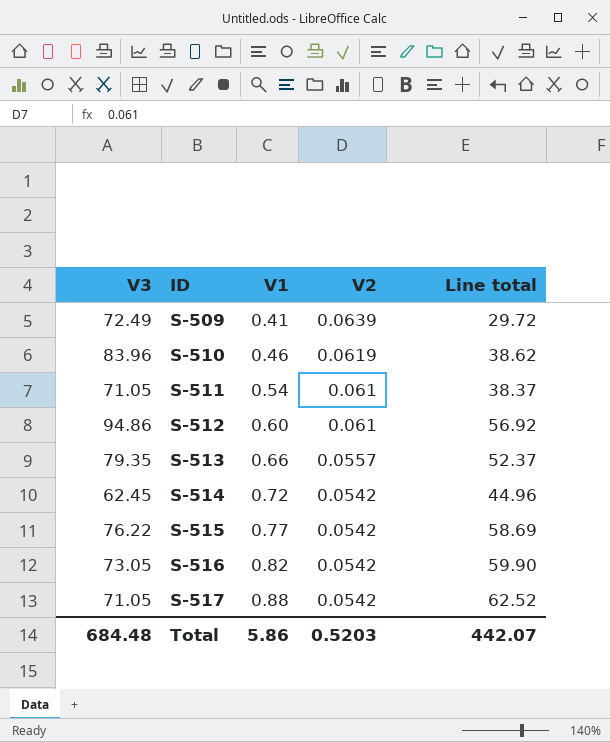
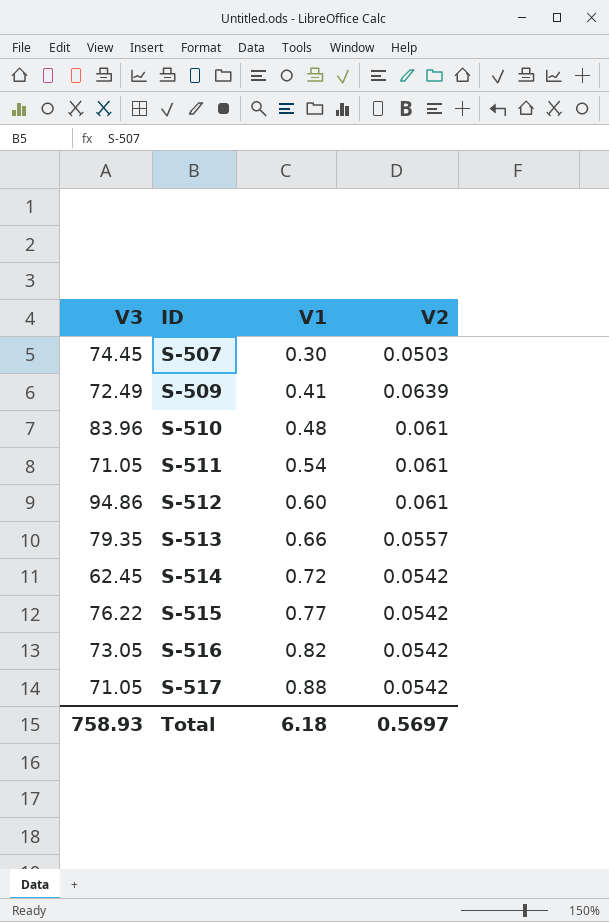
column Line total | formula: [V3] * [V1] -> none
row S-507: none -> 74.45 | 0.30 | 0.0503
S-510 | V1: 0.46 -> 0.48
S-510 | V2: 0.0619 -> 0.061
Total | V3: 684.48 -> 758.93
Total | V1: 5.86 -> 6.18
Total | V2: 0.5203 -> 0.5697

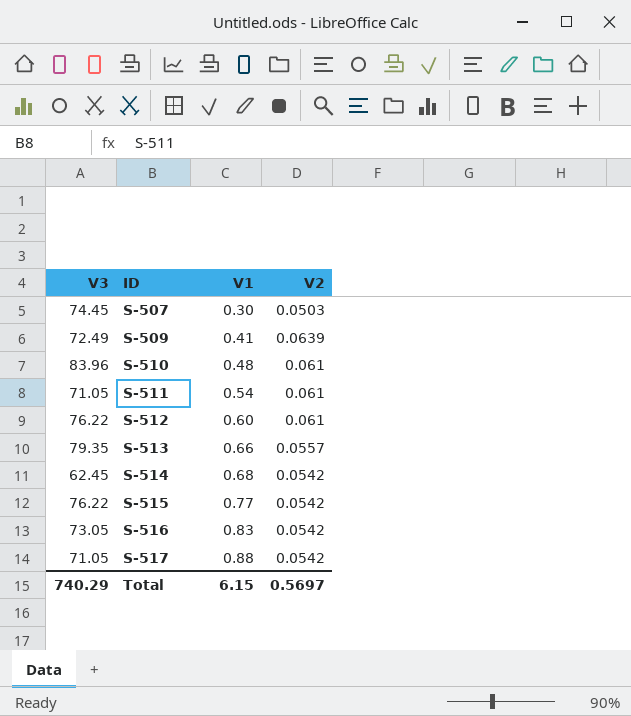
S-512 | V3: 94.86 -> 76.22
S-514 | V1: 0.72 -> 0.68
S-516 | V1: 0.82 -> 0.83
Total | V3: 758.93 -> 740.29
Total | V1: 6.18 -> 6.15

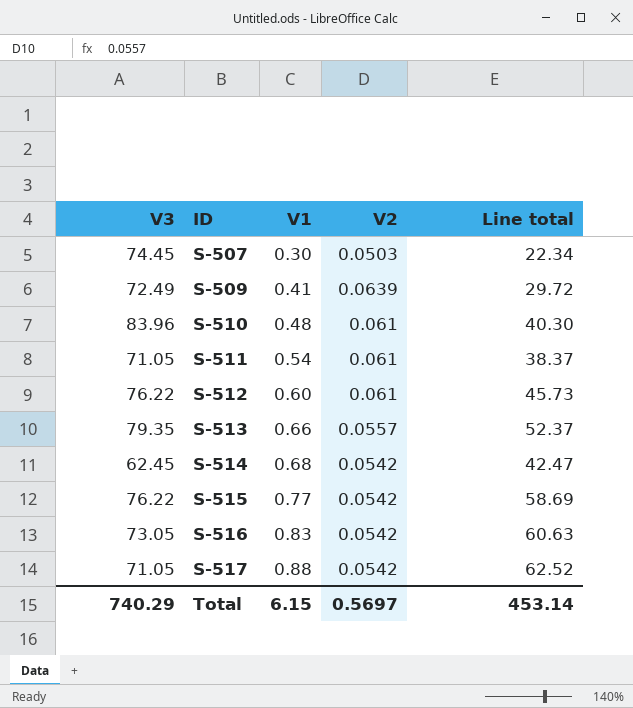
column Line total | formula: none -> [V3] * [V1]

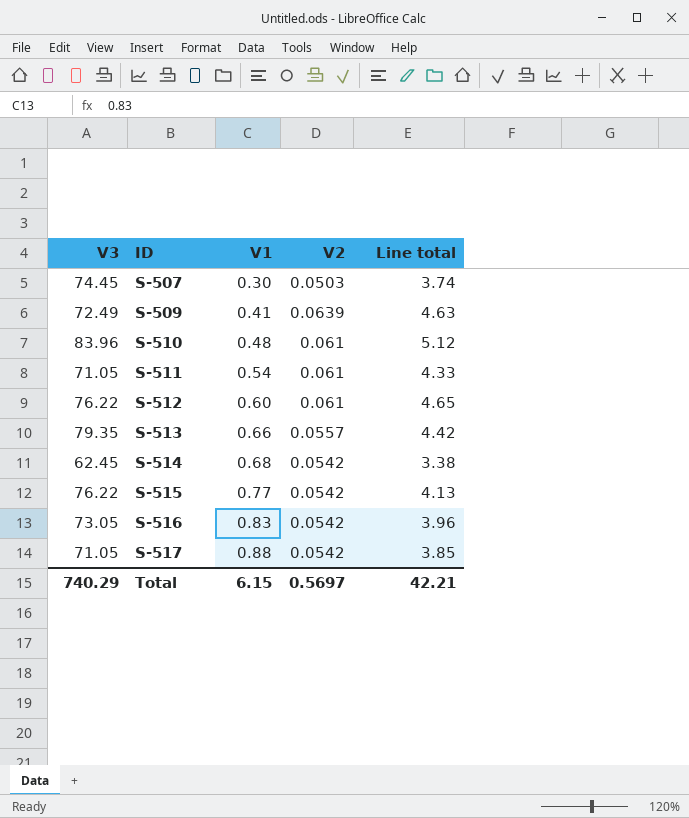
column Line total | formula: [V3] * [V1] -> [V3] * [V2]
Total | Line total: 453.14 -> 42.21

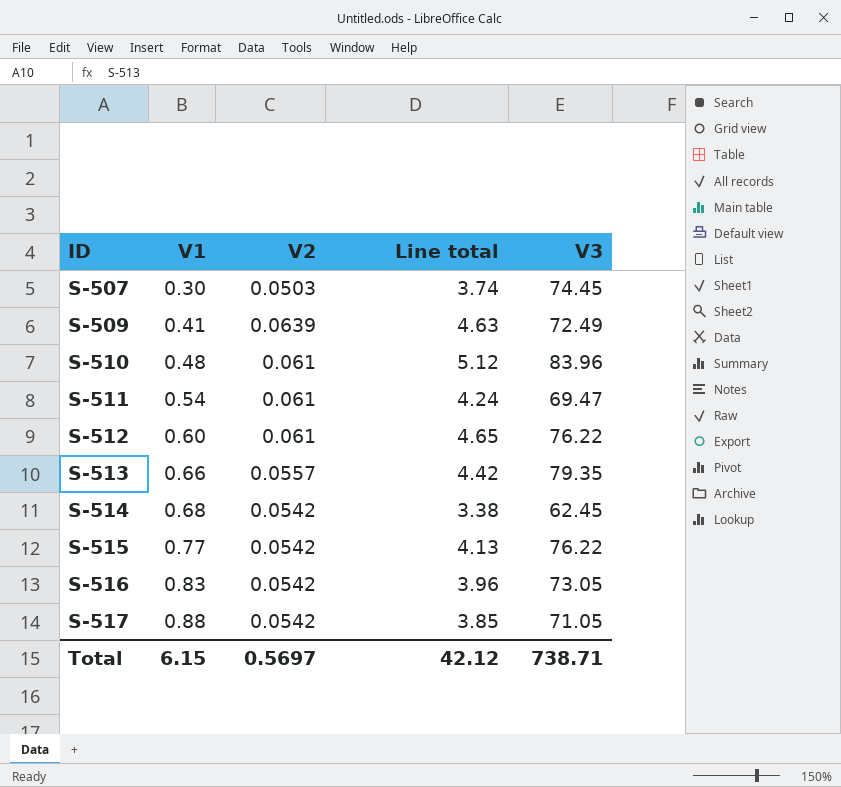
column V3 | position: 1 -> 5
S-511 | Line total: 4.33 -> 4.24
S-511 | V3: 71.05 -> 69.47
Total | Line total: 42.21 -> 42.12
Total | V3: 740.29 -> 738.71

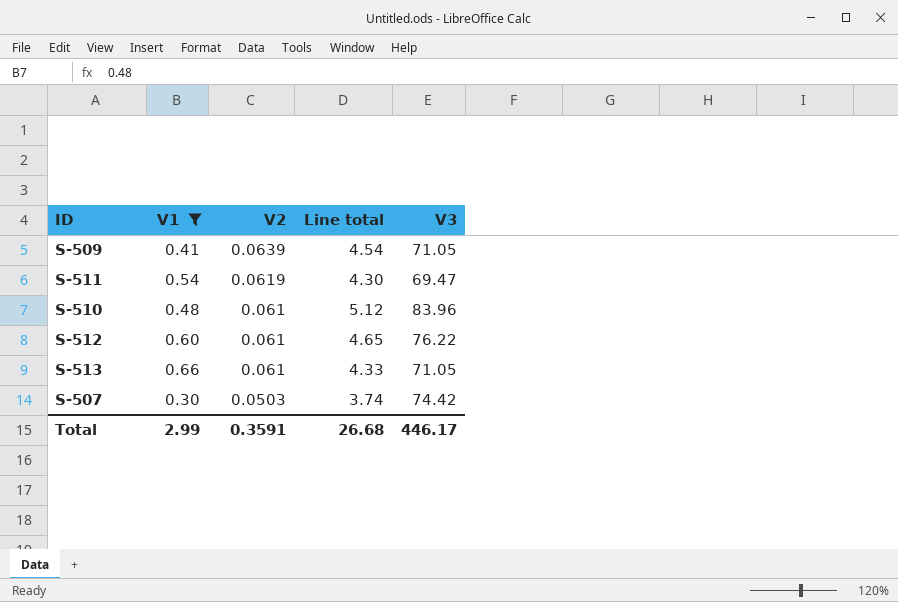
filter: none -> V1 <= 0.66
row order: ID ascending -> V2 descending
S-509 | Line total: 4.63 -> 4.54
S-509 | V3: 72.49 -> 71.05
S-511 | V2: 0.061 -> 0.0619
S-511 | Line total: 4.24 -> 4.30
S-513 | V2: 0.0557 -> 0.061
S-513 | Line total: 4.42 -> 4.33
S-513 | V3: 79.35 -> 71.05
S-507 | V3: 74.45 -> 74.42
Total | V1: 6.15 -> 2.99
Total | V2: 0.5697 -> 0.3591
Total | Line total: 42.12 -> 26.68
Total | V3: 738.71 -> 446.17

